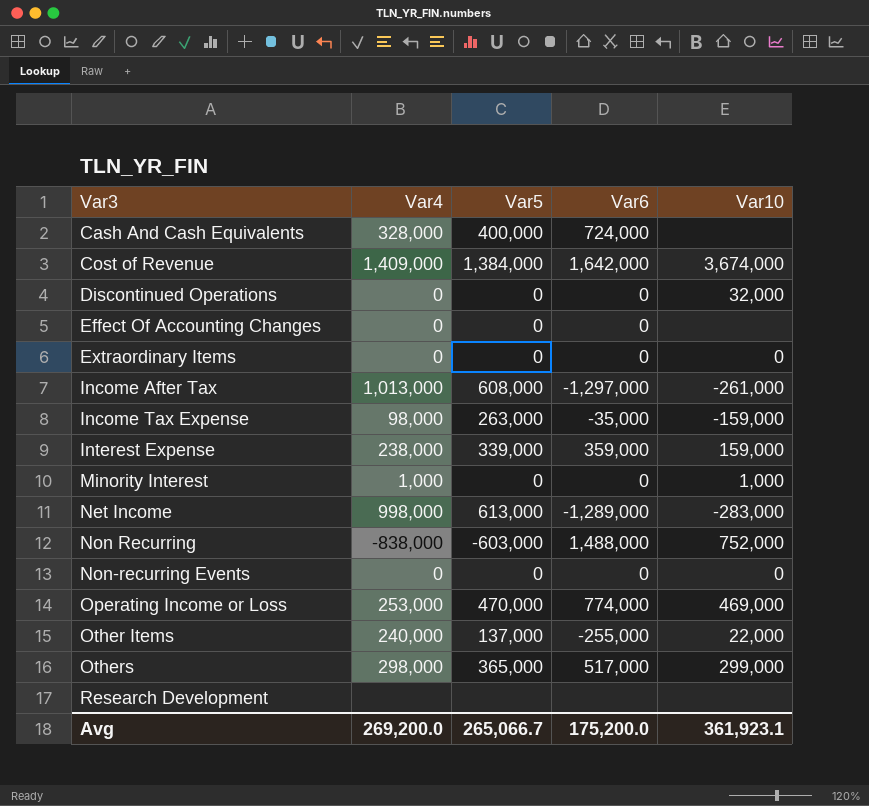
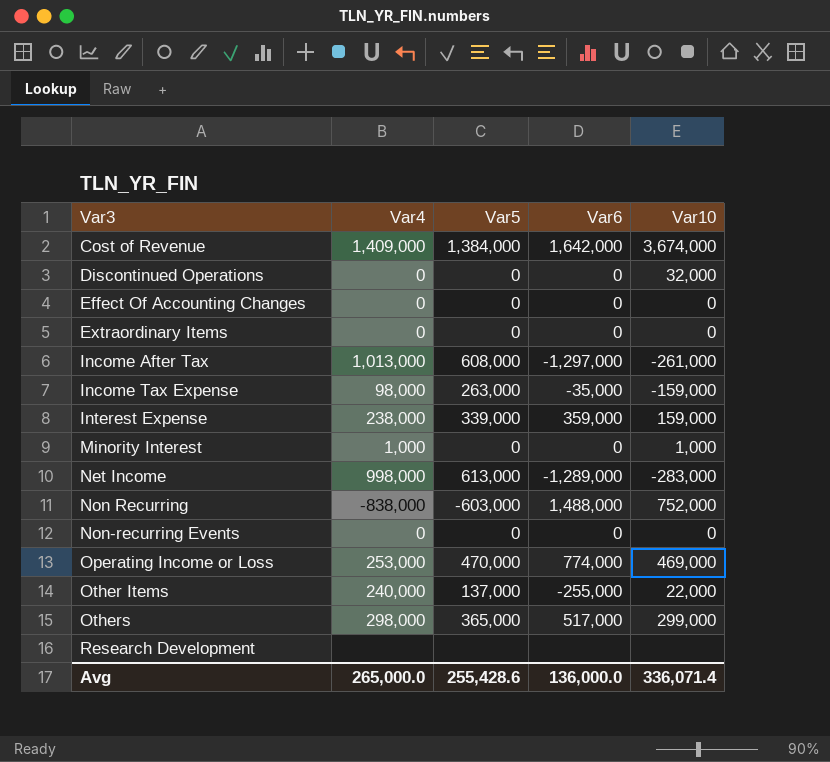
row Cash And Cash Equivalents: 328,000 | 400,000 | 724,000 | none -> none
Effect Of Accounting Changes | Var10: none -> 0
Avg | Var4: 269,200.0 -> 265,000.0
Avg | Var5: 265,066.7 -> 255,428.6
Avg | Var6: 175,200.0 -> 136,000.0
Avg | Var10: 361,923.1 -> 336,071.4

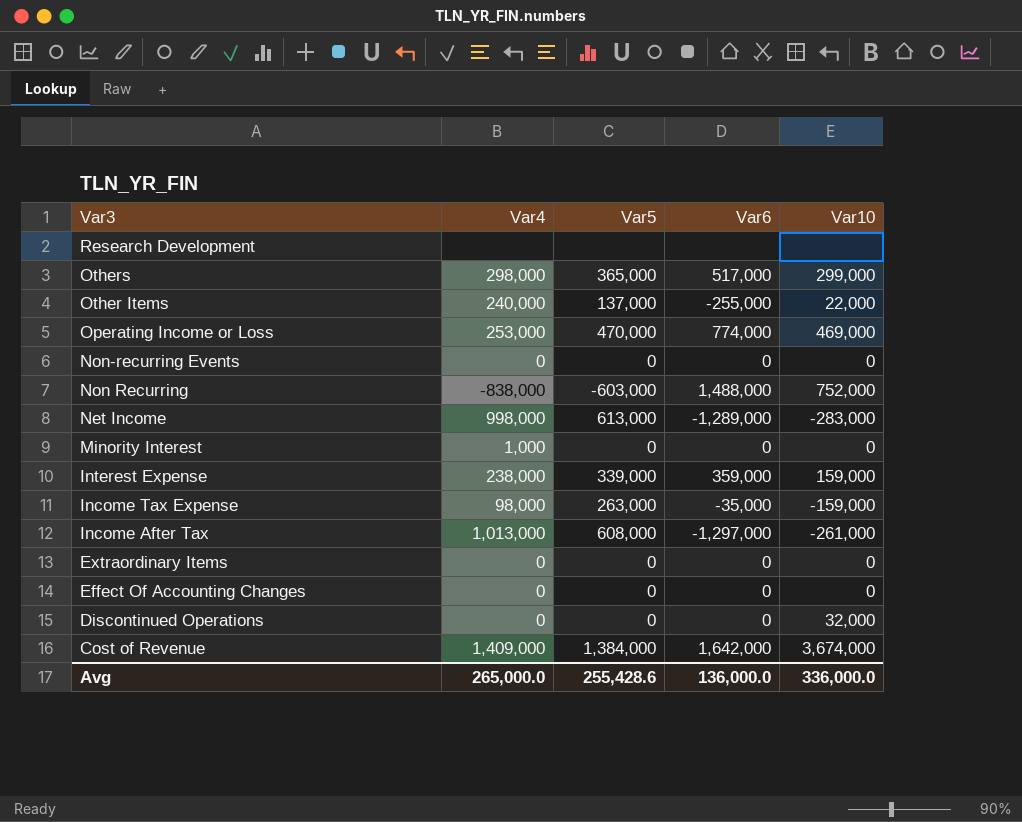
row order: Var3 ascending -> Var3 descending
Minority Interest | Var10: 1,000 -> 0
Avg | Var10: 336,071.4 -> 336,000.0

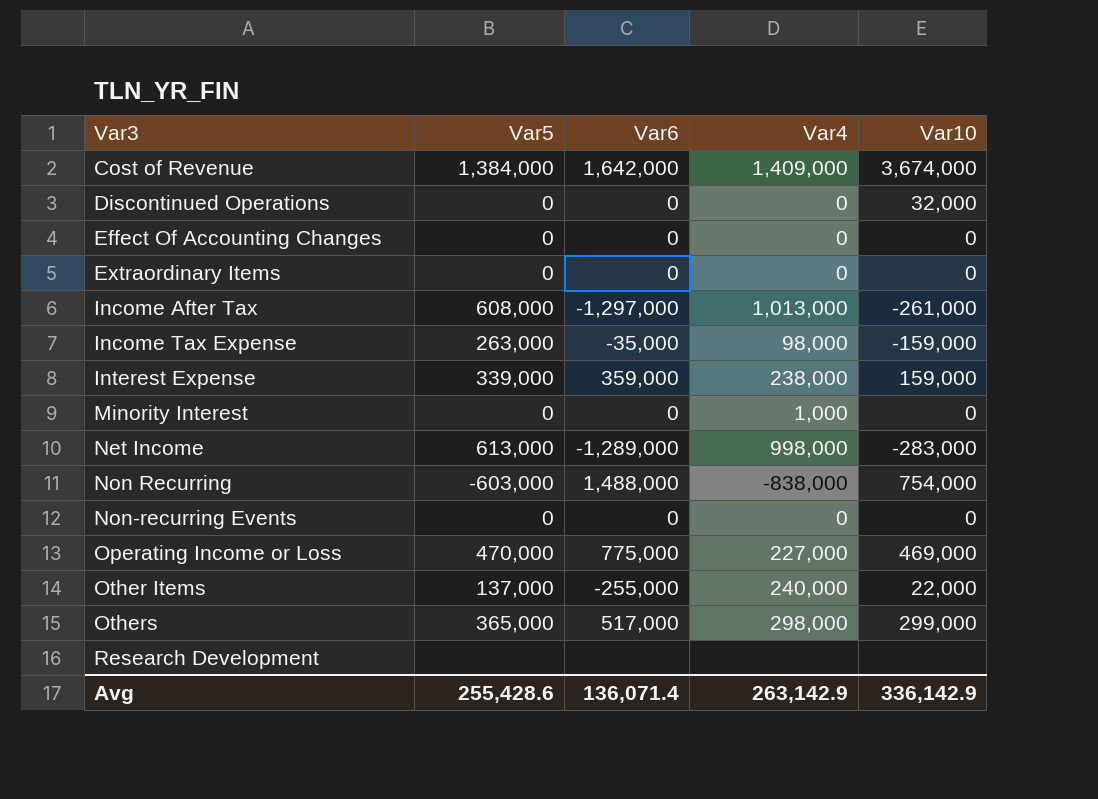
row order: Var3 descending -> Var3 ascending
column Var4 | position: 2 -> 4
Non Recurring | Var10: 752,000 -> 754,000
Operating Income or Loss | Var6: 774,000 -> 775,000
Operating Income or Loss | Var4: 253,000 -> 227,000
Avg | Var6: 136,000.0 -> 136,071.4
Avg | Var4: 265,000.0 -> 263,142.9
Avg | Var10: 336,000.0 -> 336,142.9

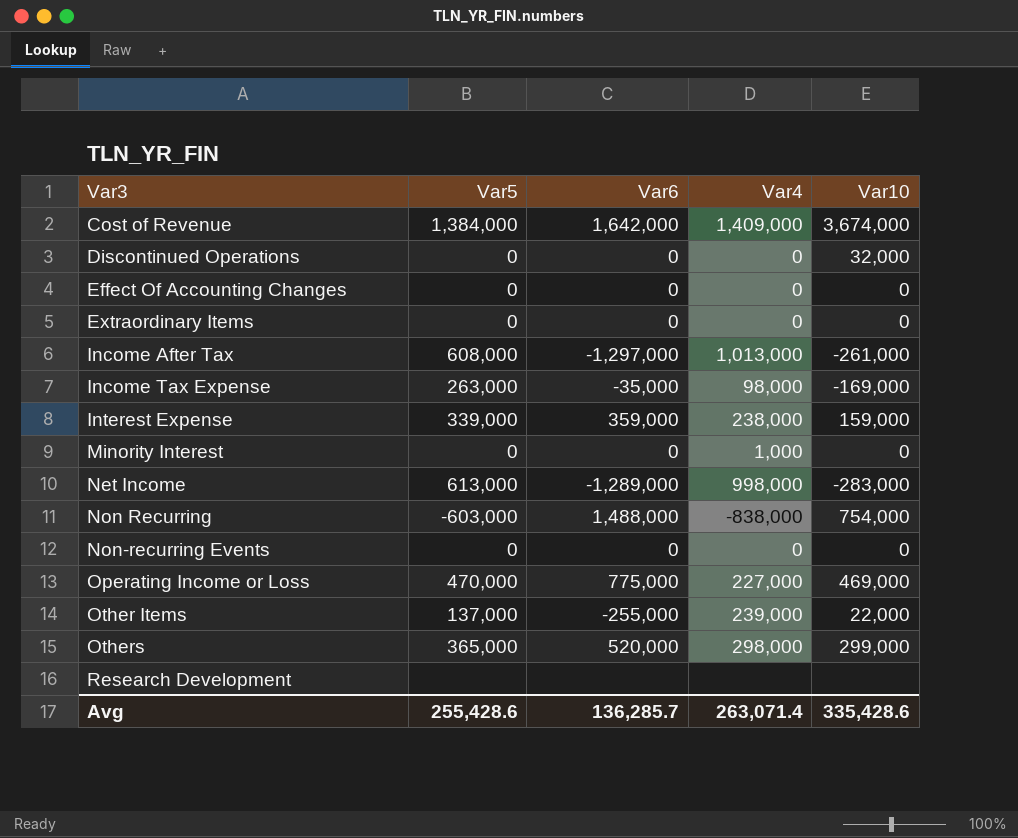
Income Tax Expense | Var10: -159,000 -> -169,000
Other Items | Var4: 240,000 -> 239,000
Others | Var6: 517,000 -> 520,000
Avg | Var6: 136,071.4 -> 136,285.7
Avg | Var4: 263,142.9 -> 263,071.4
Avg | Var10: 336,142.9 -> 335,428.6

